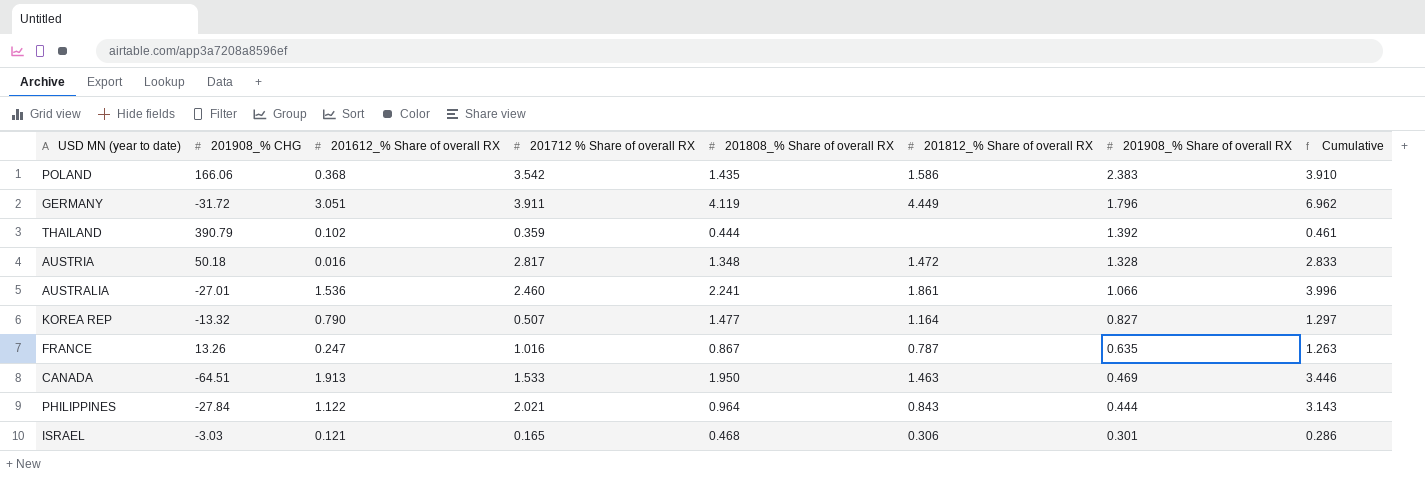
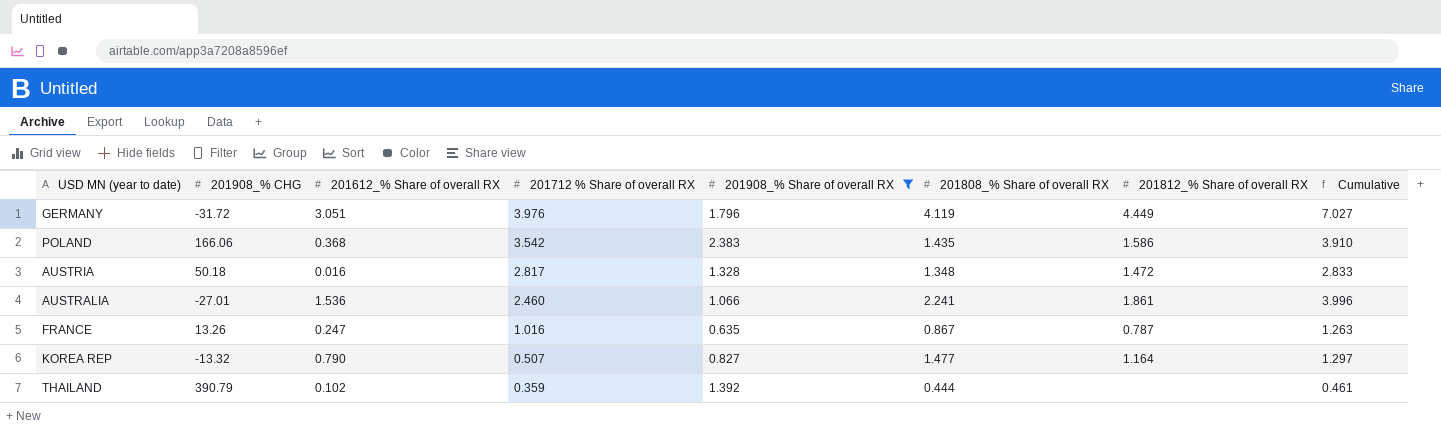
filter: none -> 201908_% Share of overall RX >= 0.635
row order: 201908_% Share of overall RX descending -> 201712 % Share of overall RX descending
column 201908_% Share of overall RX | position: 7 -> 5
GERMANY | 201712 % Share of overall RX: 3.911 -> 3.976
GERMANY | Cumulative: 6.962 -> 7.027

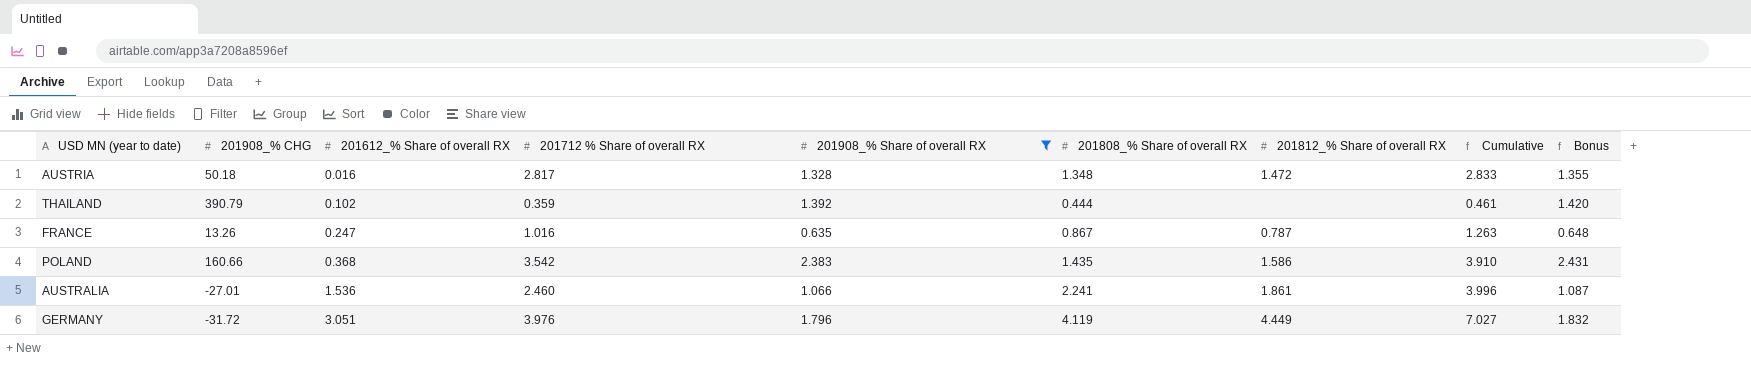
row order: 201712 % Share of overall RX descending -> 201612_% Share of overall RX ascending
column Bonus | formula: none -> [201908_% Share of overall RX] * 1.02
row KOREA REP: -13.32 | 0.790 | 0.507 | 0.827 | 1.477 | 1.164 | 1.297 -> none
POLAND | 201908_% CHG: 166.06 -> 160.66

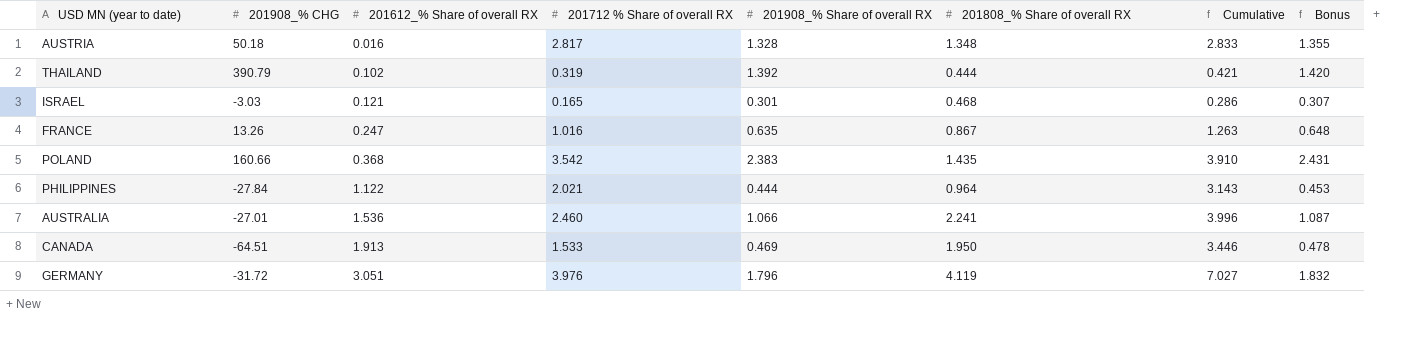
filter: 201908_% Share of overall RX >= 0.635 -> none
column 201812_% Share of overall RX | position: 7 -> none
THAILAND | 201712 % Share of overall RX: 0.359 -> 0.319
THAILAND | Cumulative: 0.461 -> 0.421

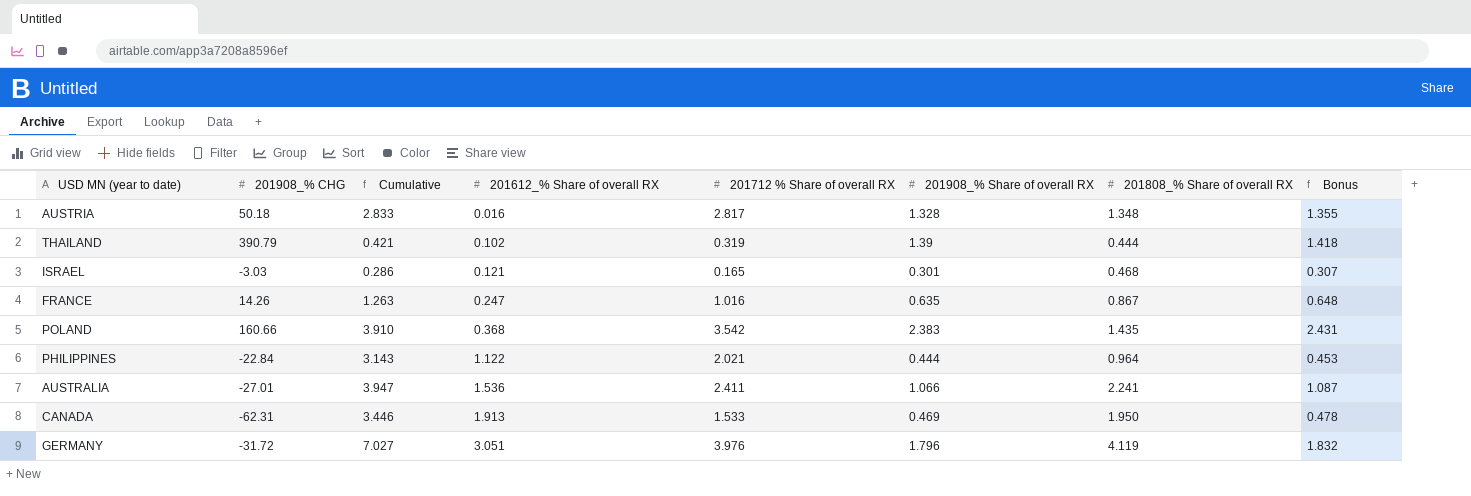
column Cumulative | position: 7 -> 3
THAILAND | 201908_% Share of overall RX: 1.392 -> 1.39
THAILAND | Bonus: 1.420 -> 1.418
FRANCE | 201908_% CHG: 13.26 -> 14.26
PHILIPPINES | 201908_% CHG: -27.84 -> -22.84
AUSTRALIA | Cumulative: 3.996 -> 3.947
AUSTRALIA | 201712 % Share of overall RX: 2.460 -> 2.411
CANADA | 201908_% CHG: -64.51 -> -62.31

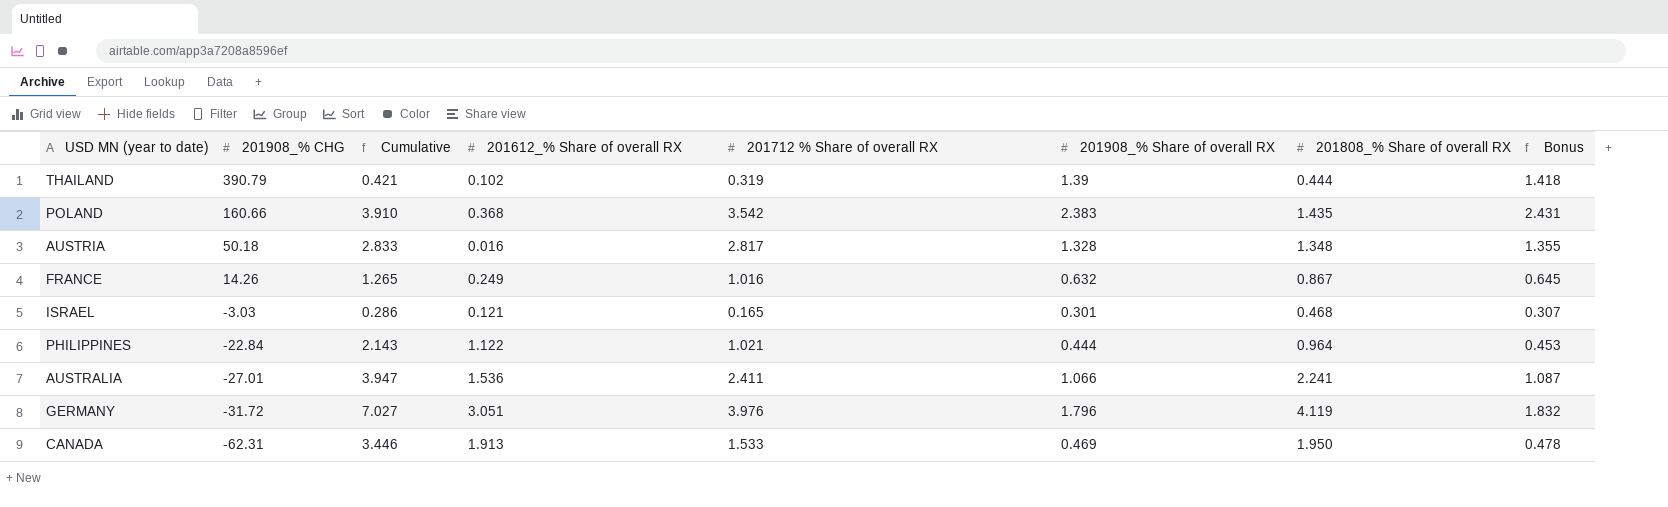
row order: 201612_% Share of overall RX ascending -> 201908_% CHG descending
FRANCE | Cumulative: 1.263 -> 1.265
FRANCE | 201612_% Share of overall RX: 0.247 -> 0.249
FRANCE | 201908_% Share of overall RX: 0.635 -> 0.632
FRANCE | Bonus: 0.648 -> 0.645
PHILIPPINES | Cumulative: 3.143 -> 2.143
PHILIPPINES | 201712 % Share of overall RX: 2.021 -> 1.021

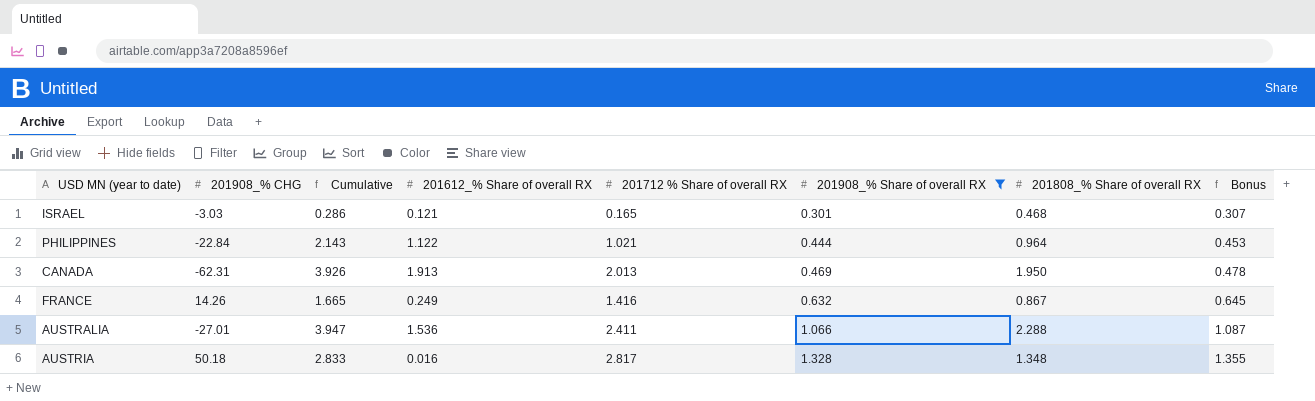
filter: none -> 201908_% Share of overall RX <= 1.328
row order: 201908_% CHG descending -> 201908_% Share of overall RX ascending
CANADA | Cumulative: 3.446 -> 3.926
CANADA | 201712 % Share of overall RX: 1.533 -> 2.013
FRANCE | Cumulative: 1.265 -> 1.665
FRANCE | 201712 % Share of overall RX: 1.016 -> 1.416
AUSTRALIA | 201808_% Share of overall RX: 2.241 -> 2.288

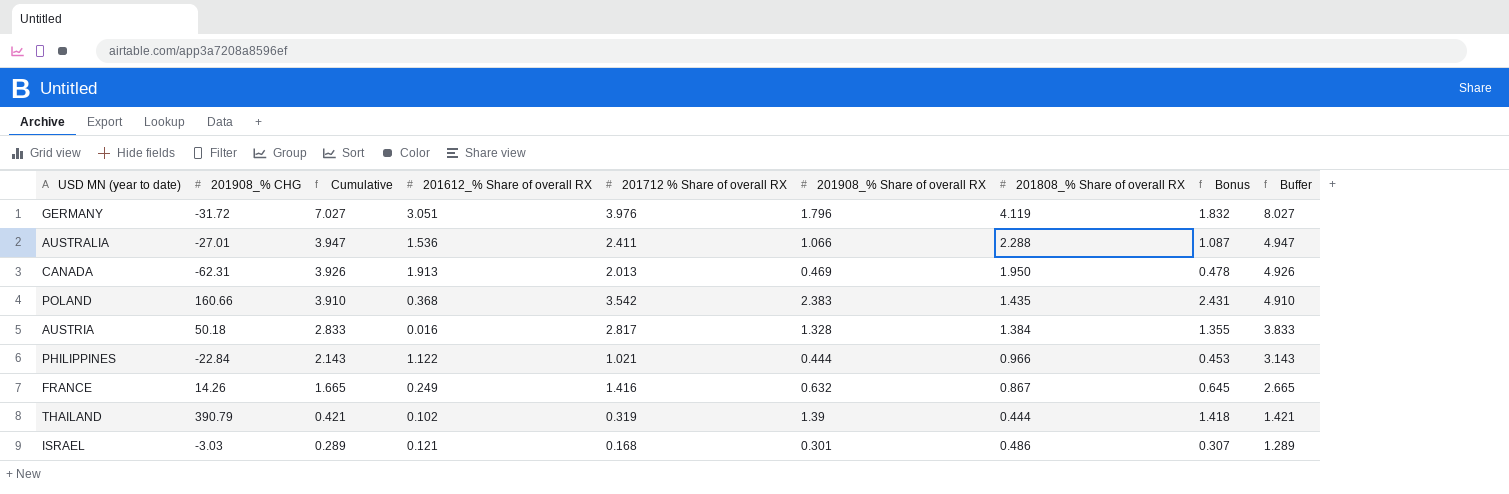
filter: 201908_% Share of overall RX <= 1.328 -> none
row order: 201908_% Share of overall RX ascending -> Cumulative descending
column Buffer | formula: none -> [Cumulative] + 1
AUSTRIA | 201808_% Share of overall RX: 1.348 -> 1.384
PHILIPPINES | 201808_% Share of overall RX: 0.964 -> 0.966
ISRAEL | Cumulative: 0.286 -> 0.289
ISRAEL | 201712 % Share of overall RX: 0.165 -> 0.168
ISRAEL | 201808_% Share of overall RX: 0.468 -> 0.486

